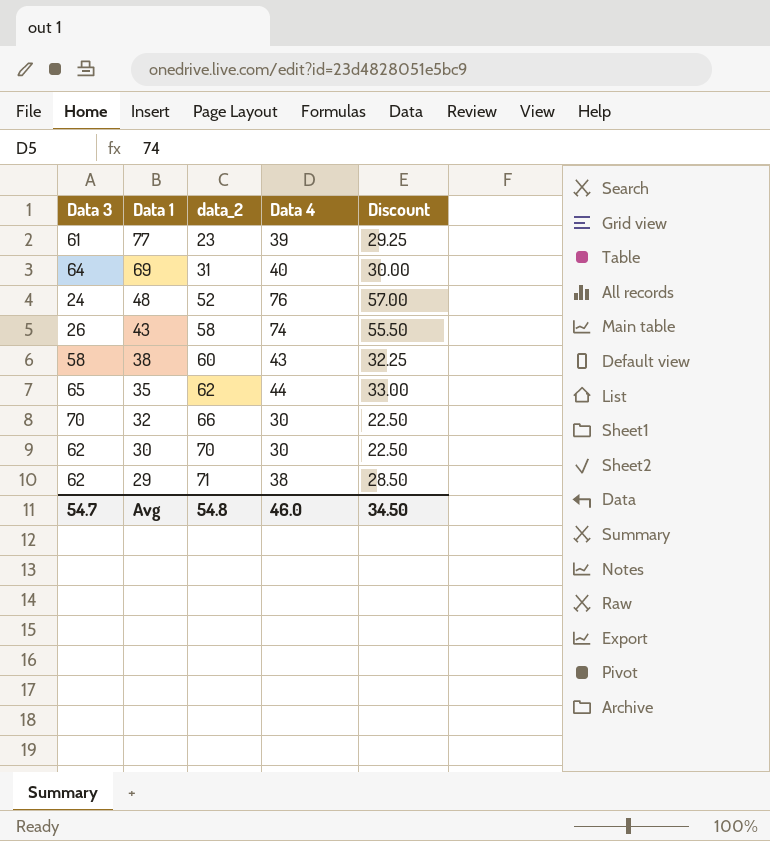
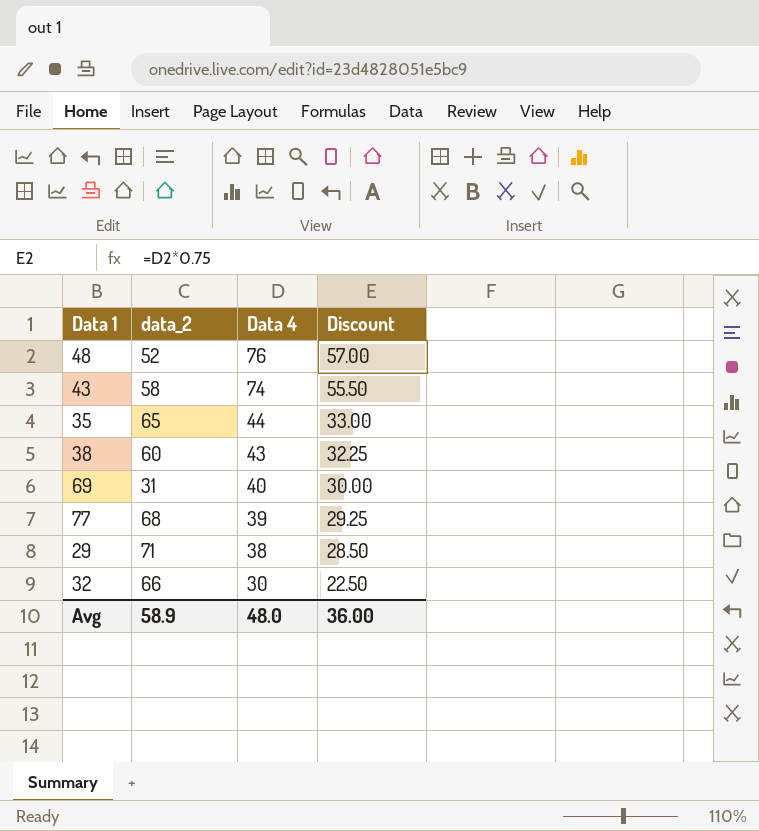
row order: Data 1 descending -> Data 4 descending
column Data 3 | position: 1 -> none
row 30: 62 | 70 | 30 | 22.50 -> none
35 | data_2: 62 -> 65
77 | data_2: 23 -> 68
Avg | data_2: 54.8 -> 58.9
Avg | Data 4: 46.0 -> 48.0
Avg | Discount: 34.50 -> 36.00

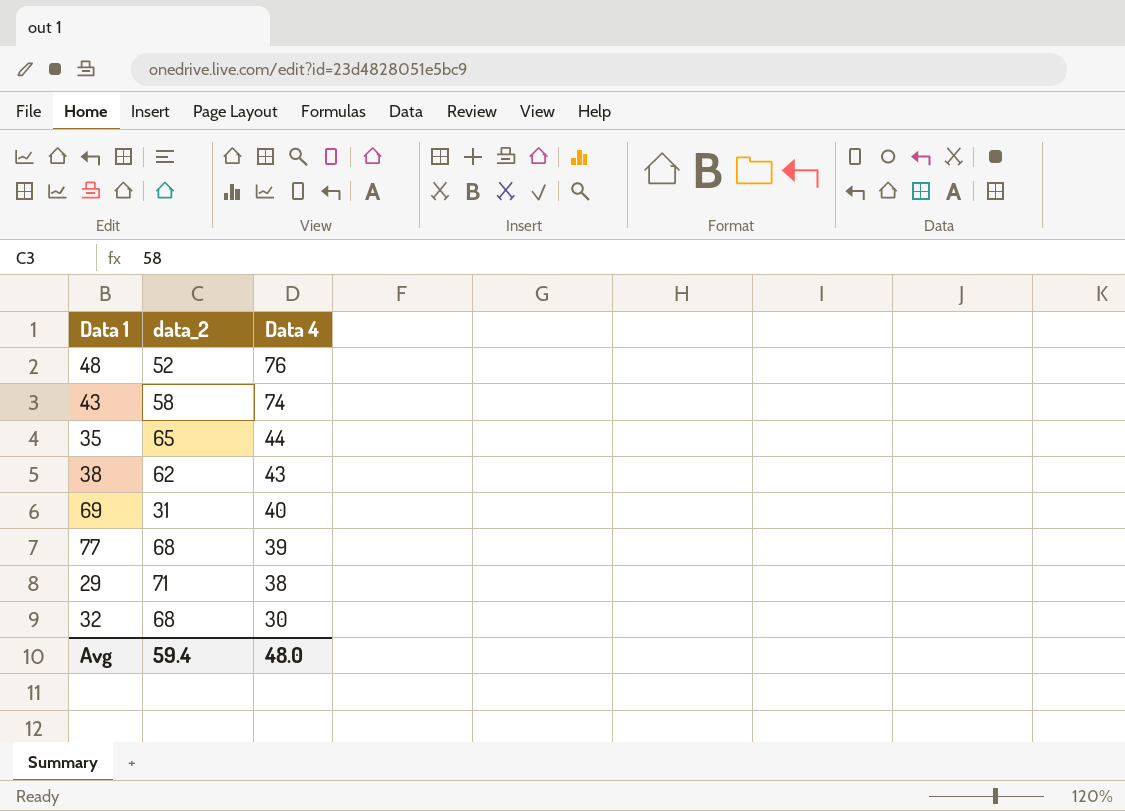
column Discount | formula: [Data 4] * 0.75 -> none
38 | data_2: 60 -> 62
32 | data_2: 66 -> 68
Avg | data_2: 58.9 -> 59.4

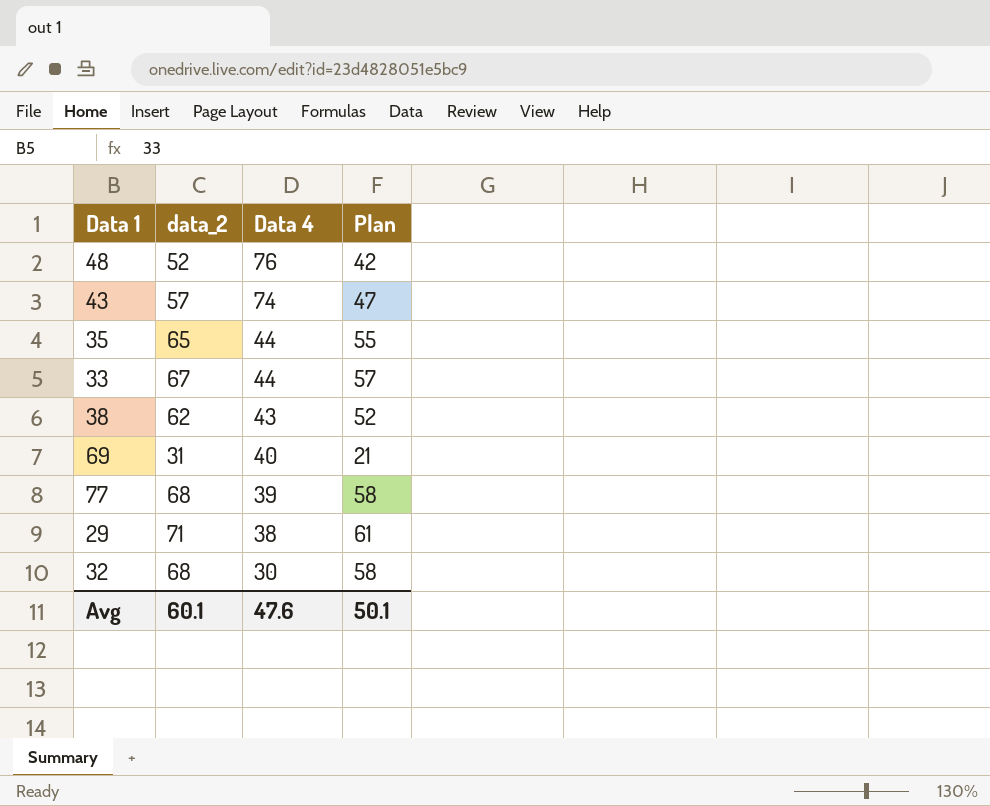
column Plan | formula: none -> [data_2] - 10
43 | data_2: 58 -> 57
row 33: none -> 67 | 44 | 57
Avg | data_2: 59.4 -> 60.1
Avg | Data 4: 48.0 -> 47.6

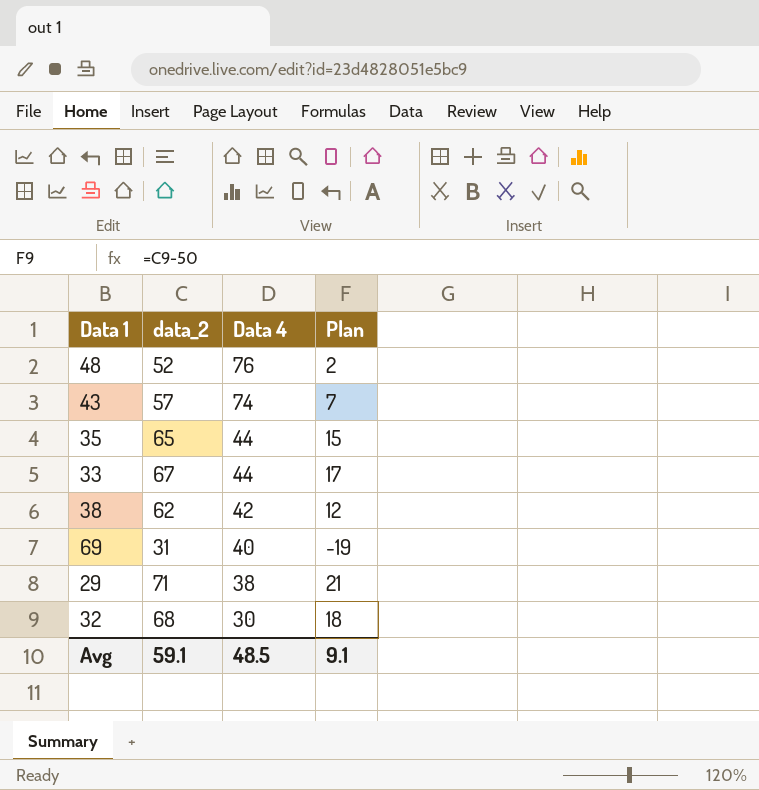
column Plan | formula: [data_2] - 10 -> [data_2] - 50
row 77: 68 | 39 | 58 -> none
38 | Data 4: 43 -> 42
Avg | data_2: 60.1 -> 59.1
Avg | Data 4: 47.6 -> 48.5
Avg | Plan: 50.1 -> 9.1

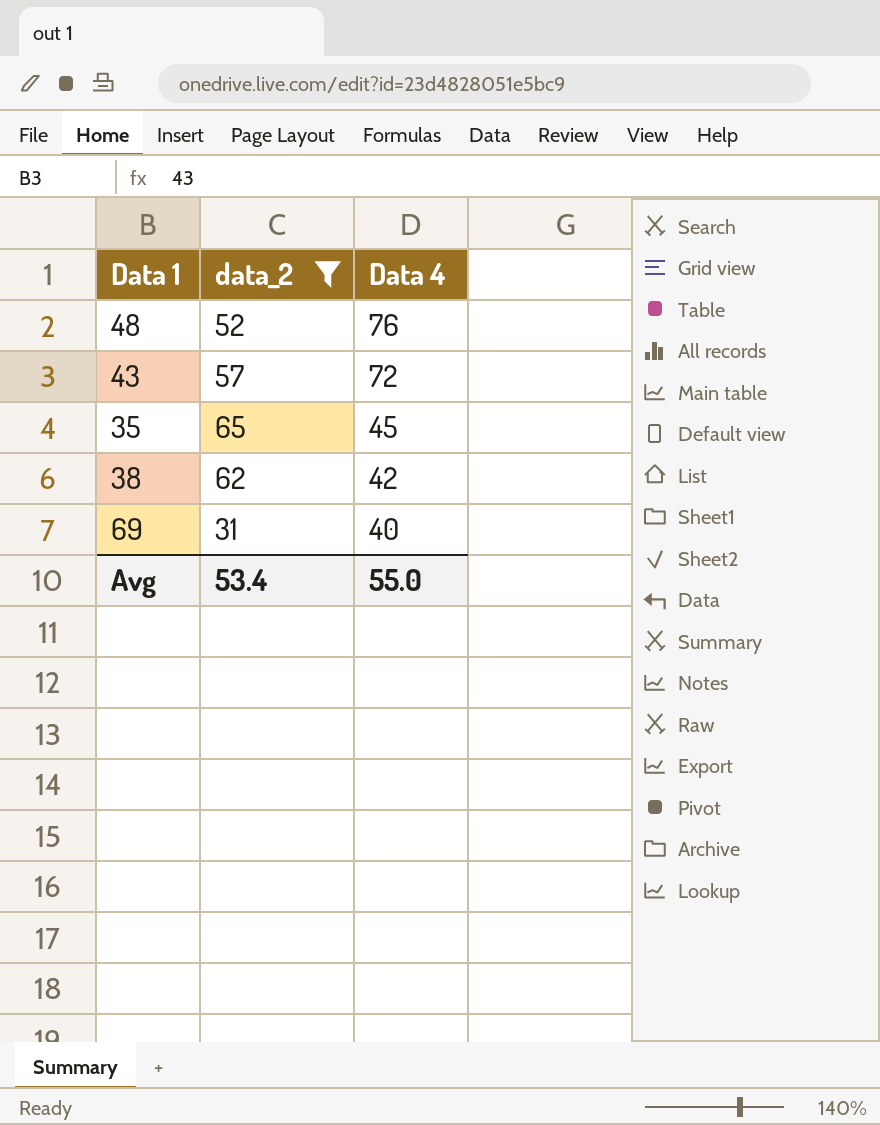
filter: none -> data_2 <= 65
column Plan | formula: [data_2] - 50 -> none
43 | Data 4: 74 -> 72
35 | Data 4: 44 -> 45
Avg | data_2: 59.1 -> 53.4
Avg | Data 4: 48.5 -> 55.0

